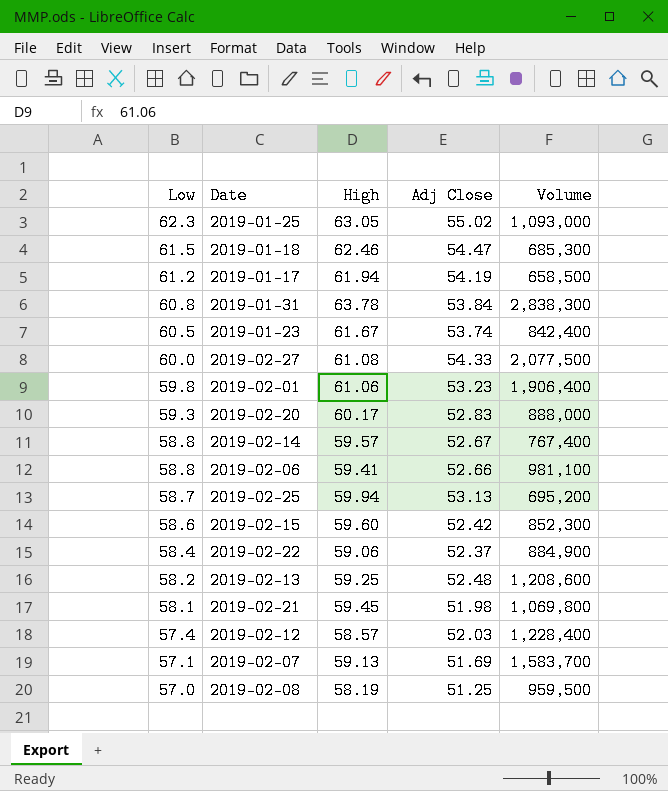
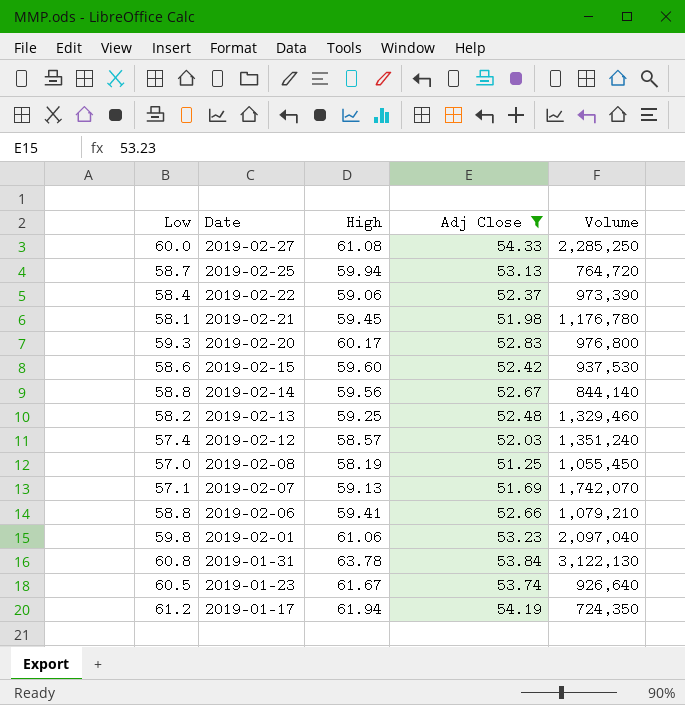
filter: none -> Adj Close <= 54.33
row order: Low descending -> Date descending
2019-02-27 | Volume: 2,077,500 -> 2,285,250
2019-02-25 | Volume: 695,200 -> 764,720
2019-02-22 | Volume: 884,900 -> 973,390
2019-02-21 | Volume: 1,069,800 -> 1,176,780
2019-02-20 | Volume: 888,000 -> 976,800
2019-02-15 | Volume: 852,300 -> 937,530
2019-02-14 | High: 59.57 -> 59.56
2019-02-14 | Volume: 767,400 -> 844,140
2019-02-13 | Volume: 1,208,600 -> 1,329,460
2019-02-12 | Volume: 1,228,400 -> 1,351,240
2019-02-08 | Volume: 959,500 -> 1,055,450
2019-02-07 | Volume: 1,583,700 -> 1,742,070
2019-02-06 | Volume: 981,100 -> 1,079,210
2019-02-01 | Volume: 1,906,400 -> 2,097,040
2019-01-31 | Volume: 2,838,300 -> 3,122,130
2019-01-23 | Volume: 842,400 -> 926,640
2019-01-17 | Volume: 658,500 -> 724,350

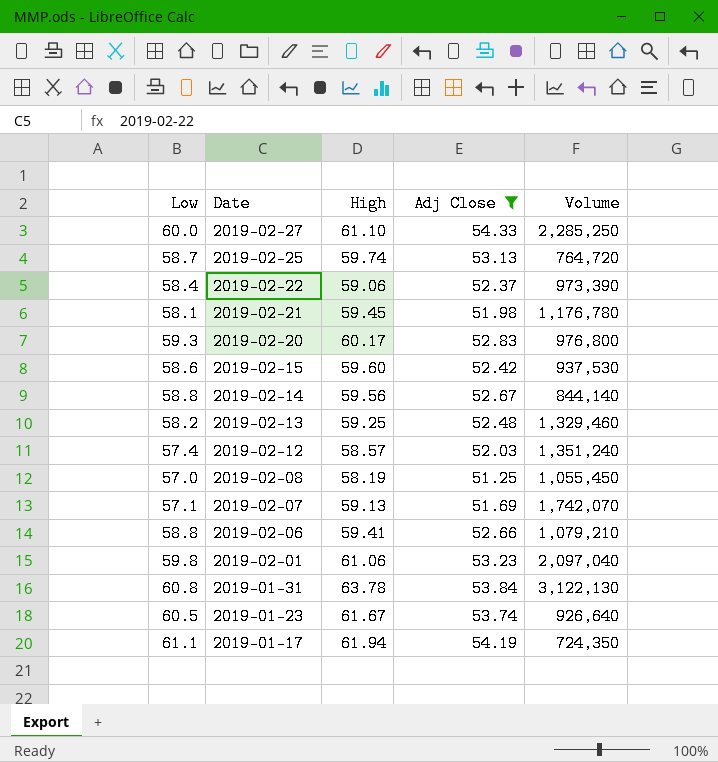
2019-02-27 | High: 61.08 -> 61.10
2019-02-25 | High: 59.94 -> 59.74
2019-01-17 | Low: 61.2 -> 61.1

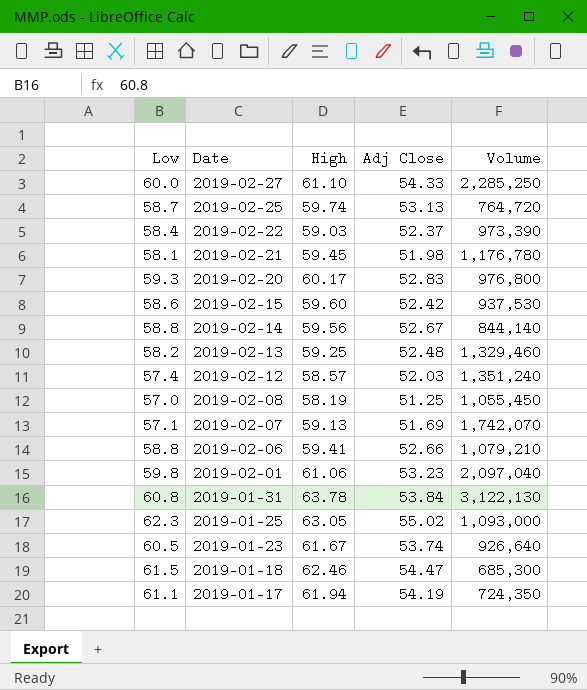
filter: Adj Close <= 54.33 -> none
2019-02-22 | High: 59.06 -> 59.03

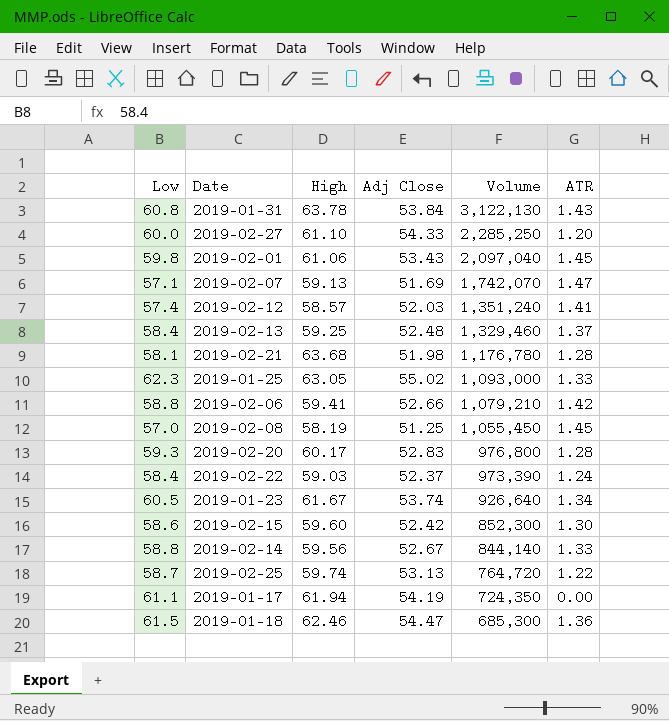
row order: Date descending -> Volume descending
column ATR | position: none -> 6
2019-02-01 | Adj Close: 53.23 -> 53.43
2019-02-13 | Low: 58.2 -> 58.4
2019-02-21 | High: 59.45 -> 63.68
2019-02-15 | Volume: 937,530 -> 852,300

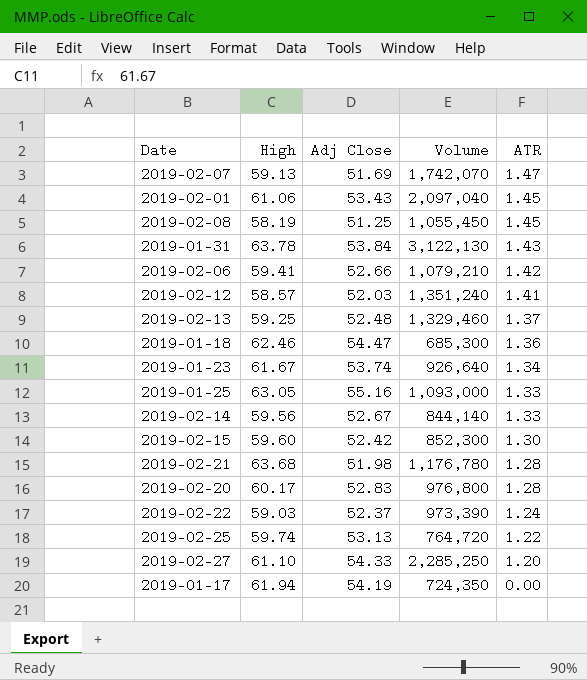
row order: Volume descending -> ATR descending
column Low | position: 1 -> none
2019-01-25 | Adj Close: 55.02 -> 55.16

